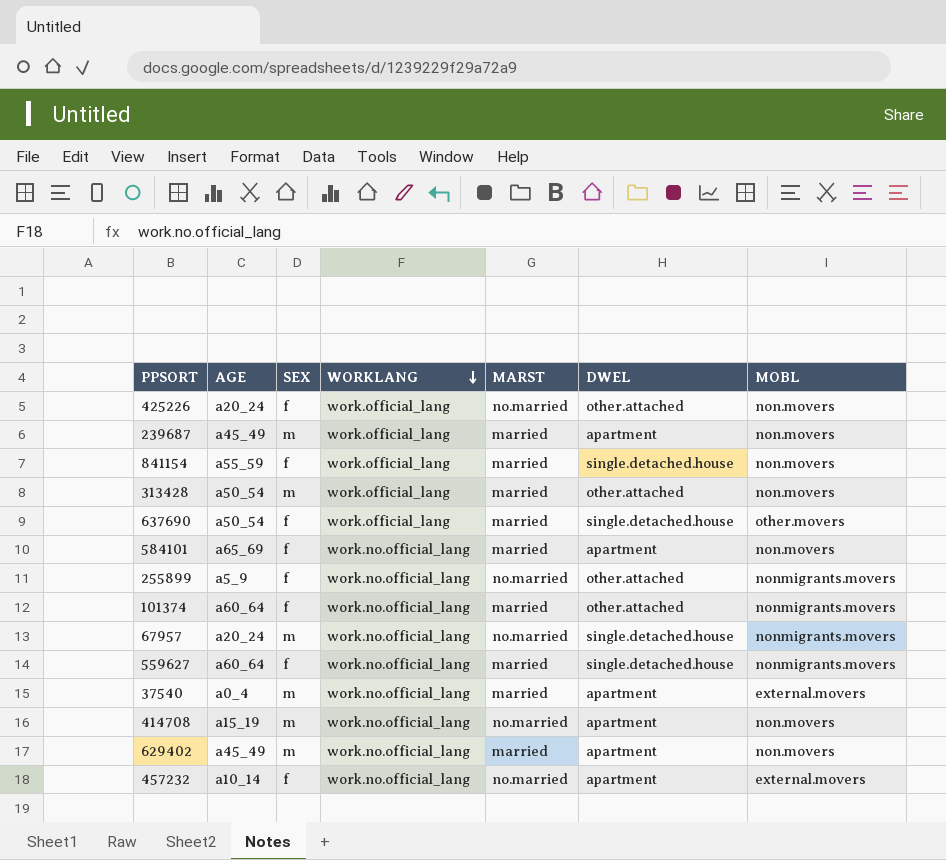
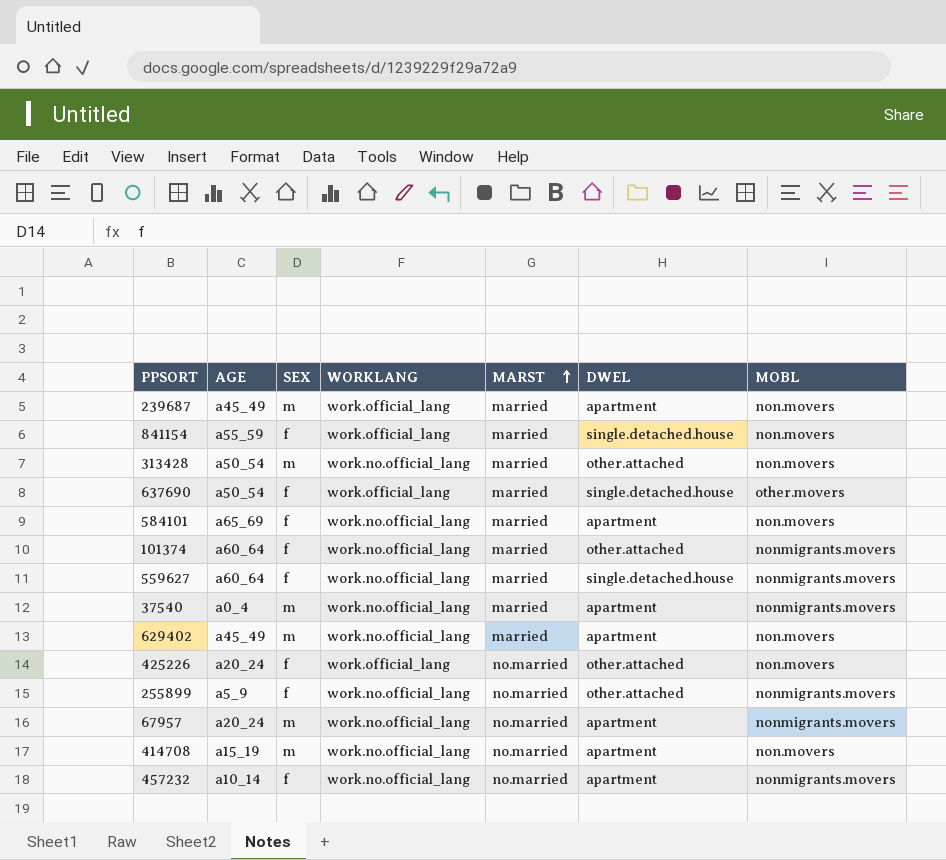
row order: WORKLANG descending -> MARST ascending
313428 | WORKLANG: work.official_lang -> work.no.official_lang
37540 | MOBL: external.movers -> nonmigrants.movers
67957 | DWEL: single.detached.house -> apartment
457232 | MOBL: external.movers -> nonmigrants.movers

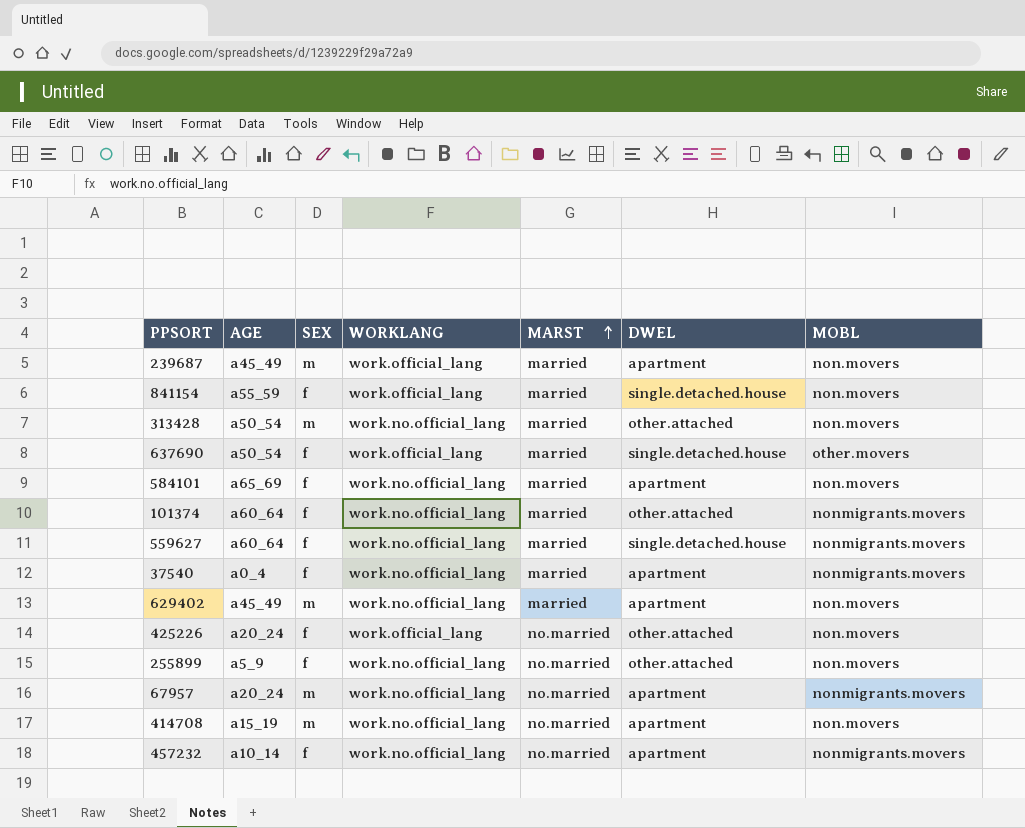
37540 | SEX: m -> f
255899 | MOBL: nonmigrants.movers -> non.movers

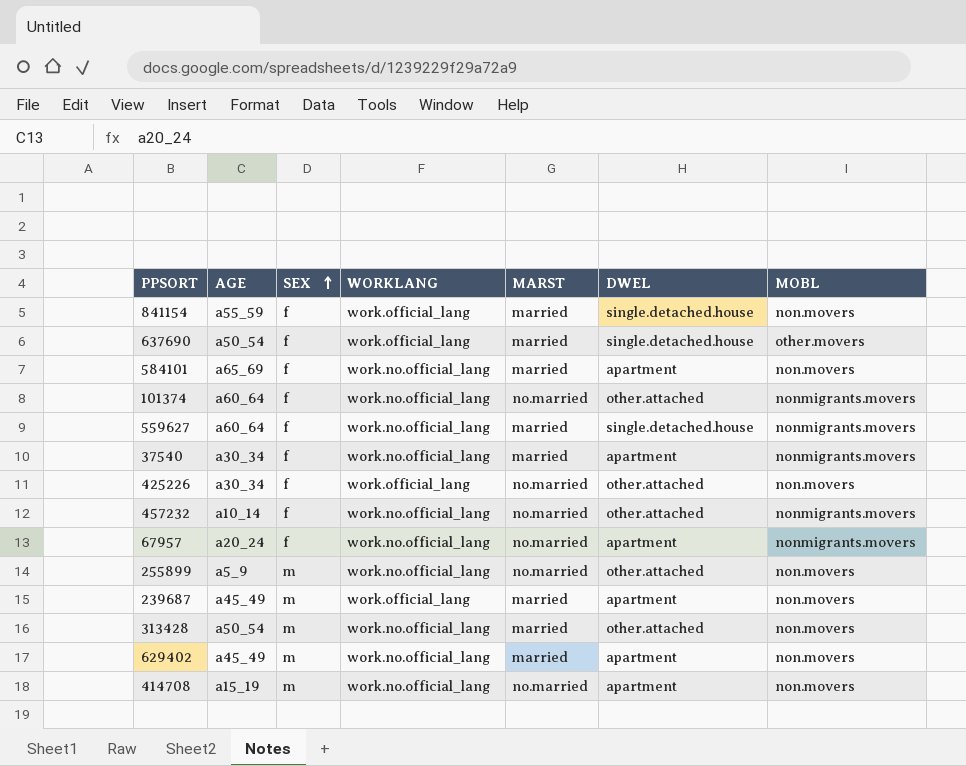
row order: MARST ascending -> SEX ascending
101374 | MARST: married -> no.married
37540 | AGE: a0_4 -> a30_34
425226 | AGE: a20_24 -> a30_34
457232 | DWEL: apartment -> other.attached
67957 | SEX: m -> f
255899 | SEX: f -> m

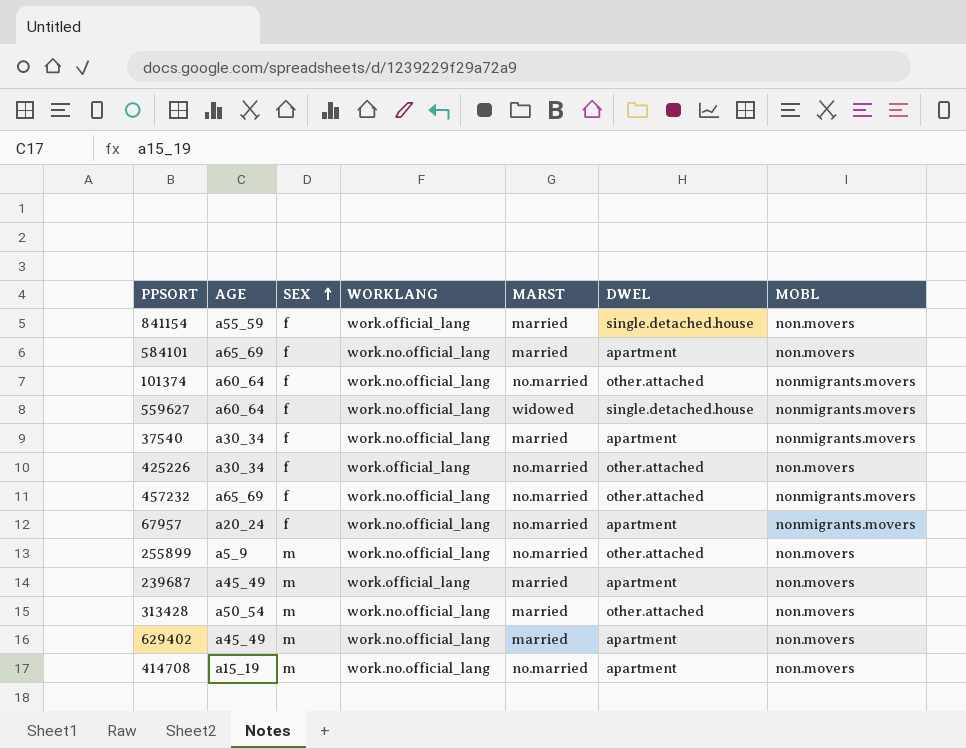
row 637690: a50_54 | f | work.official_lang | married | single.detached.house | other.movers -> none
559627 | MARST: married -> widowed
457232 | AGE: a10_14 -> a65_69

